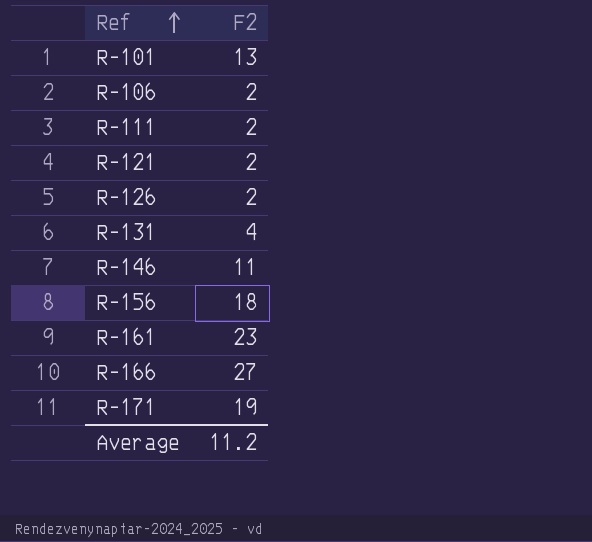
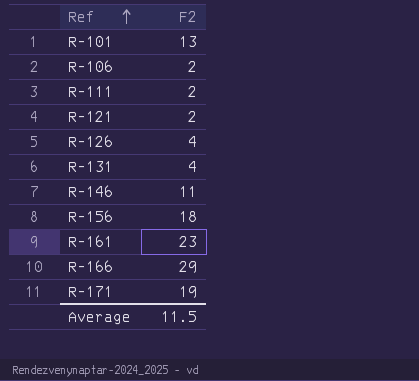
R-126 | F2: 2 -> 4
R-166 | F2: 27 -> 29
Average | F2: 11.2 -> 11.5

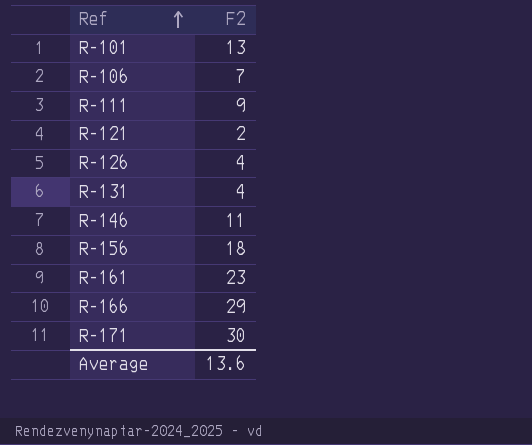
R-106 | F2: 2 -> 7
R-111 | F2: 2 -> 9
R-171 | F2: 19 -> 30
Average | F2: 11.5 -> 13.6

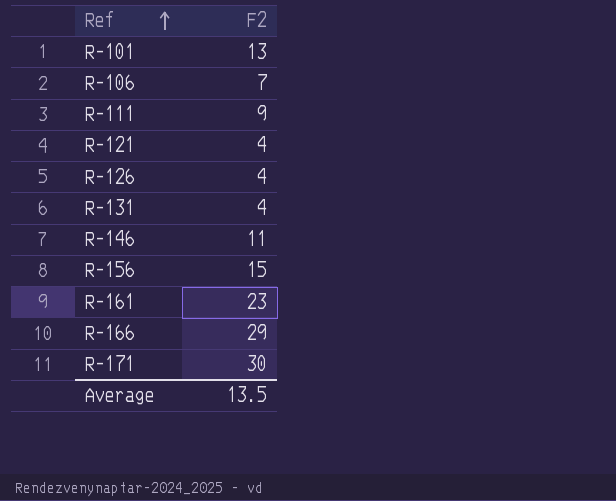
R-121 | F2: 2 -> 4
R-156 | F2: 18 -> 15
Average | F2: 13.6 -> 13.5

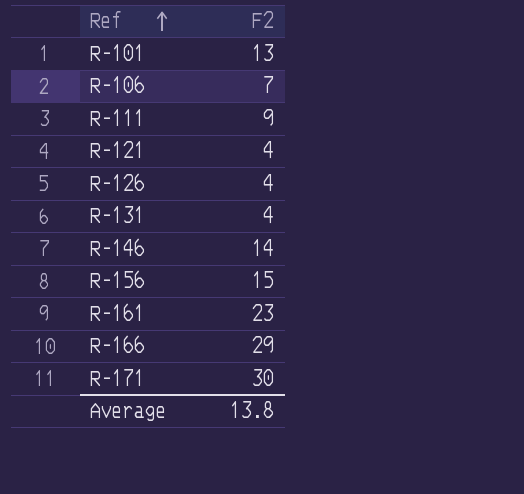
R-146 | F2: 11 -> 14
Average | F2: 13.5 -> 13.8

